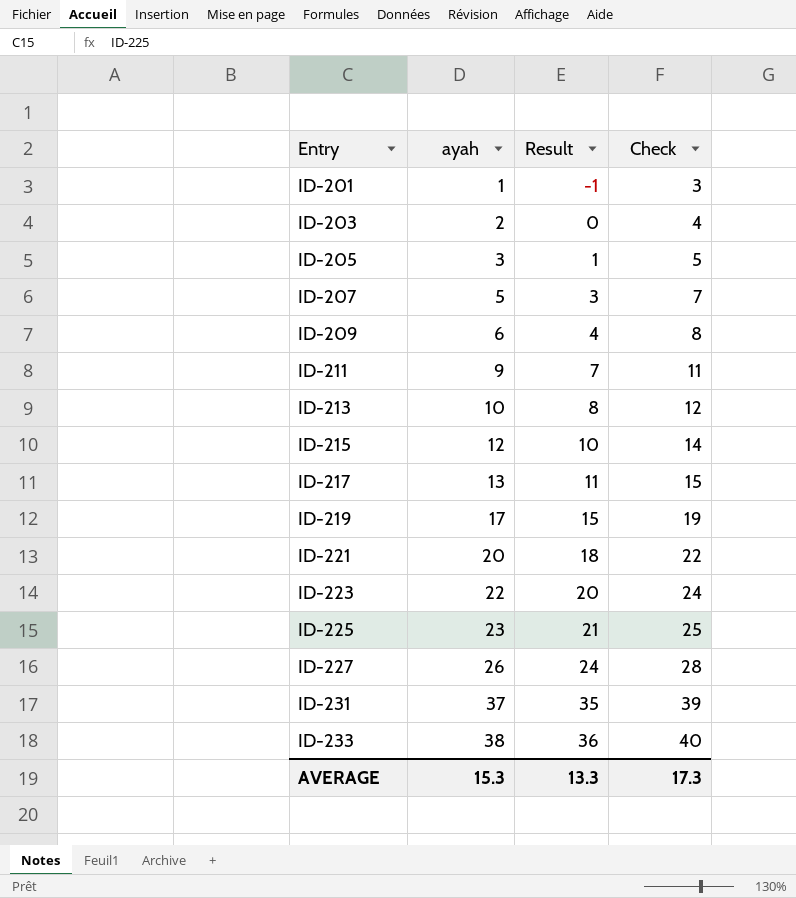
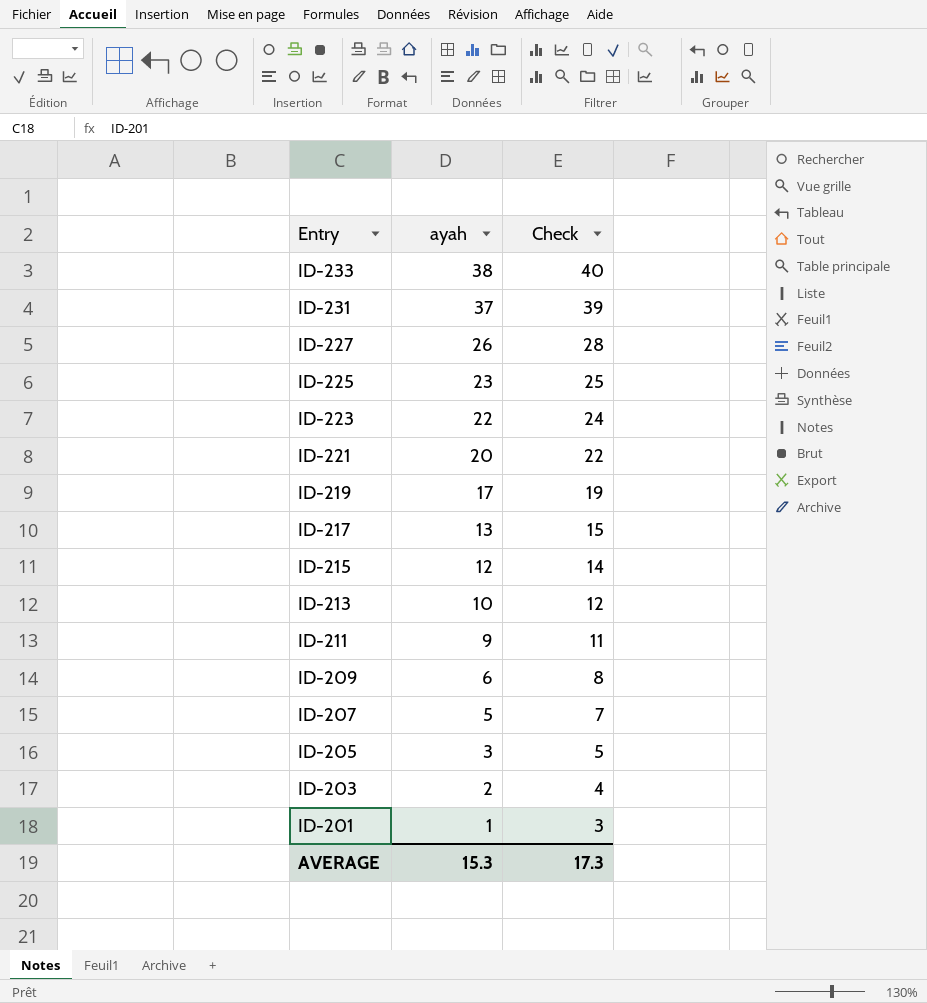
row order: Entry ascending -> Entry descending
column Result | formula: [ayah] - 2 -> none

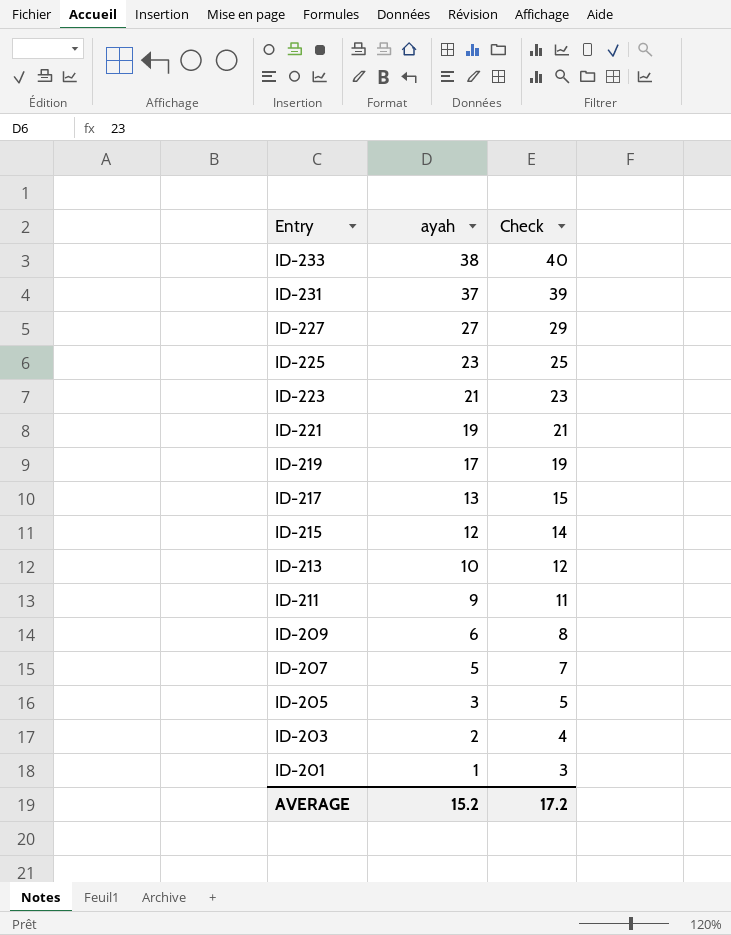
ID-227 | ayah: 26 -> 27
ID-227 | Check: 28 -> 29
ID-223 | ayah: 22 -> 21
ID-223 | Check: 24 -> 23
ID-221 | ayah: 20 -> 19
ID-221 | Check: 22 -> 21
AVERAGE | ayah: 15.3 -> 15.2
AVERAGE | Check: 17.3 -> 17.2

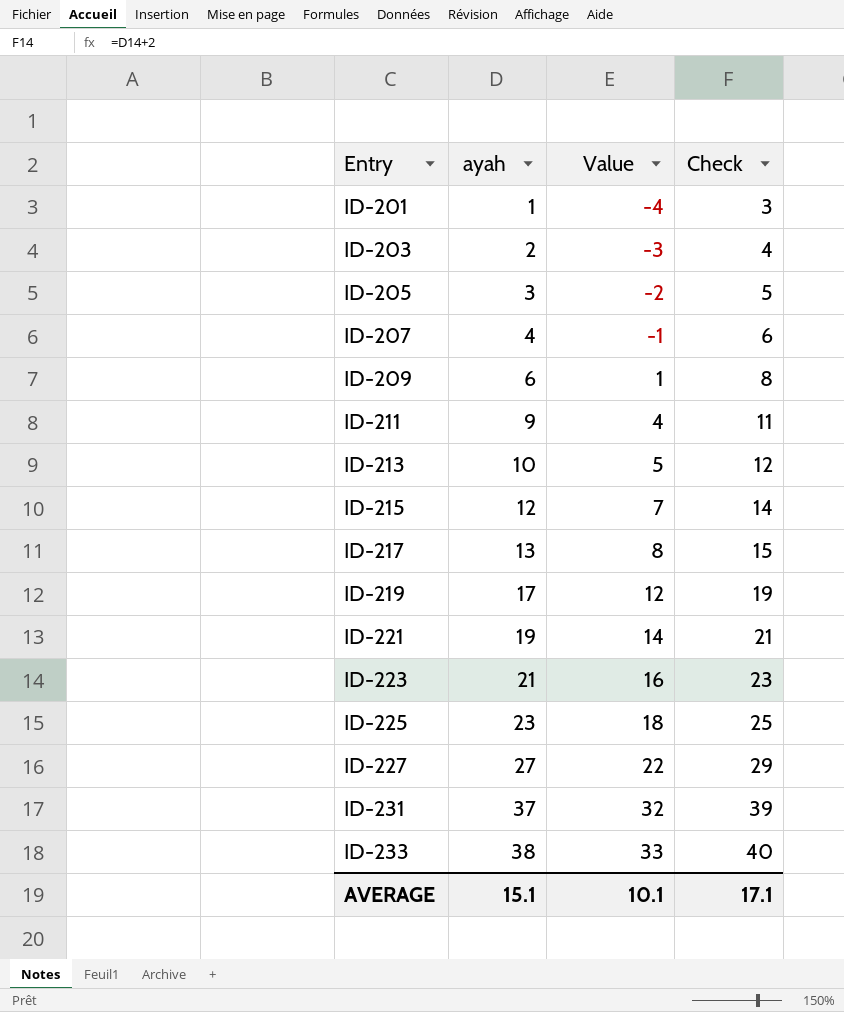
row order: Entry descending -> Entry ascending
column Value | formula: none -> [ayah] - 5
ID-207 | ayah: 5 -> 4
ID-207 | Check: 7 -> 6
AVERAGE | ayah: 15.2 -> 15.1
AVERAGE | Check: 17.2 -> 17.1

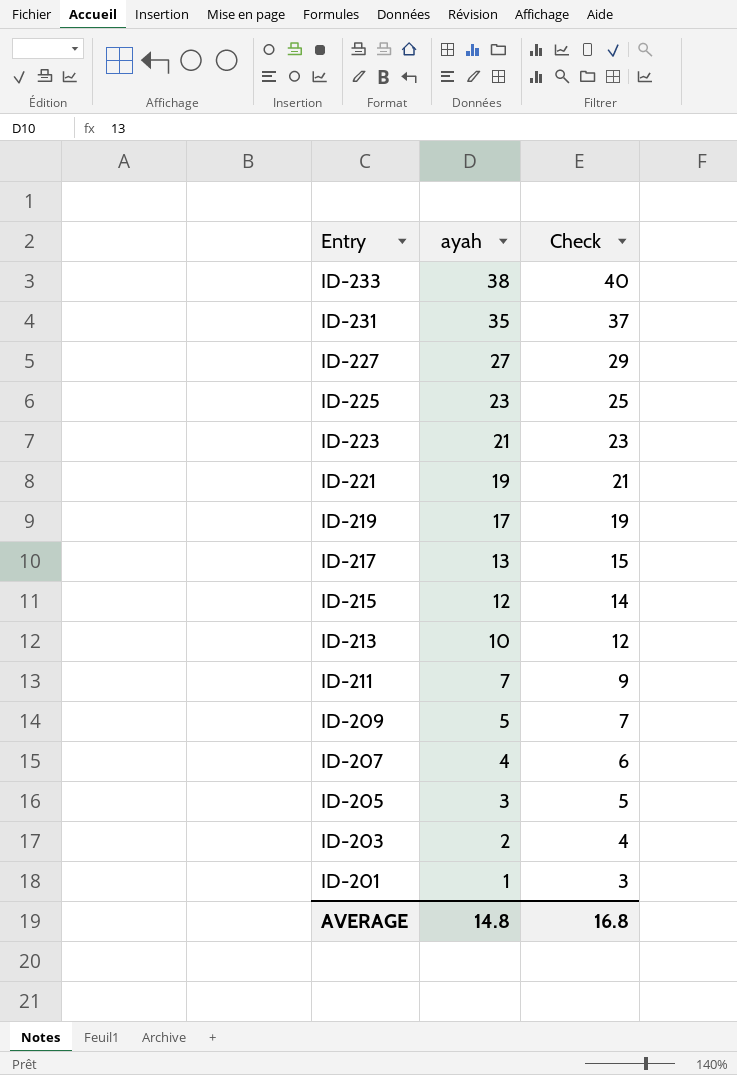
row order: Entry ascending -> Entry descending
column Value | formula: [ayah] - 5 -> none
ID-231 | ayah: 37 -> 35
ID-231 | Check: 39 -> 37
ID-211 | ayah: 9 -> 7
ID-211 | Check: 11 -> 9
ID-209 | ayah: 6 -> 5
ID-209 | Check: 8 -> 7
AVERAGE | ayah: 15.1 -> 14.8
AVERAGE | Check: 17.1 -> 16.8

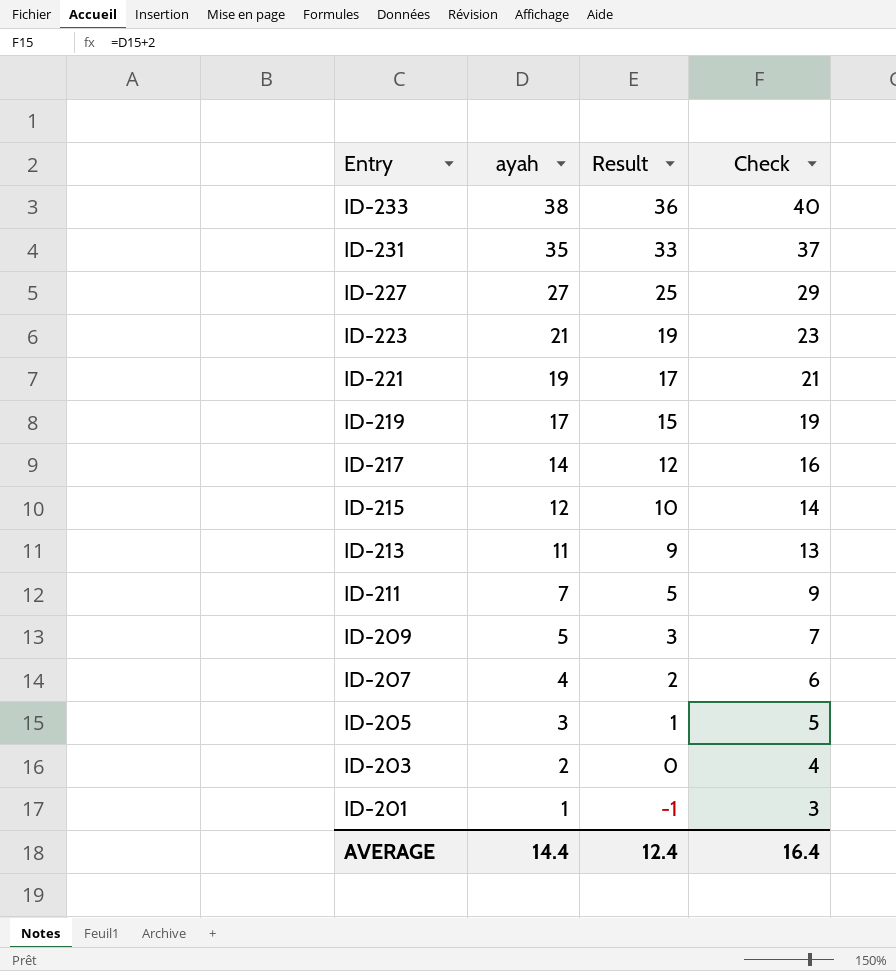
column Result | formula: none -> [ayah] - 2
row ID-225: 23 | 25 -> none
ID-217 | ayah: 13 -> 14
ID-217 | Check: 15 -> 16
ID-213 | ayah: 10 -> 11
ID-213 | Check: 12 -> 13
AVERAGE | ayah: 14.8 -> 14.4
AVERAGE | Check: 16.8 -> 16.4

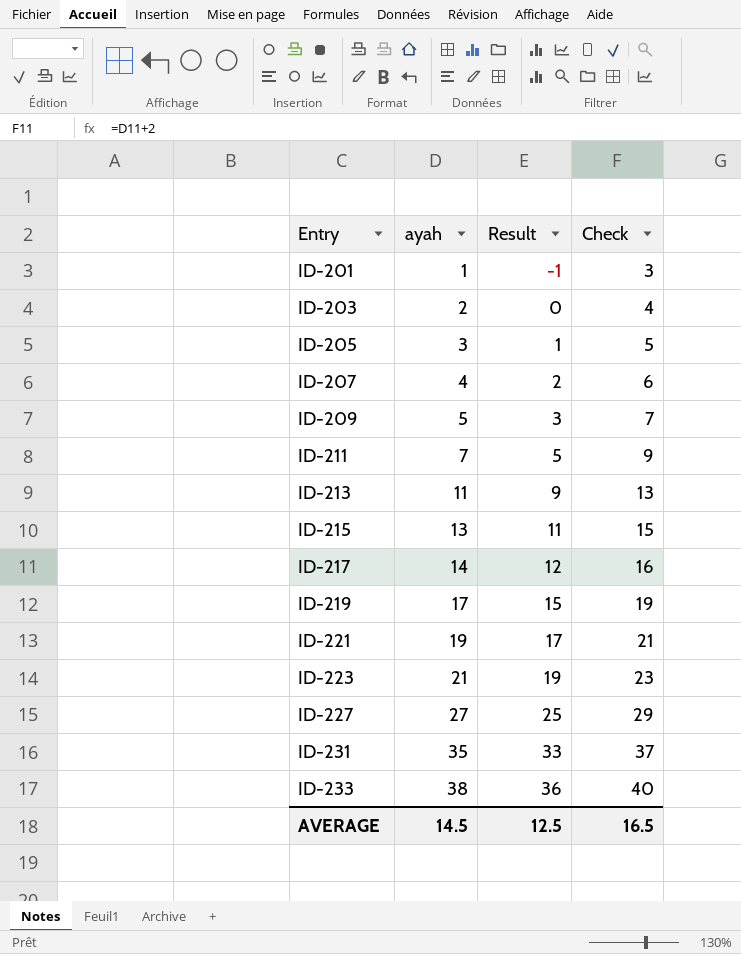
row order: Entry descending -> Entry ascending
ID-215 | ayah: 12 -> 13
ID-215 | Result: 10 -> 11
ID-215 | Check: 14 -> 15
AVERAGE | ayah: 14.4 -> 14.5
AVERAGE | Result: 12.4 -> 12.5
AVERAGE | Check: 16.4 -> 16.5

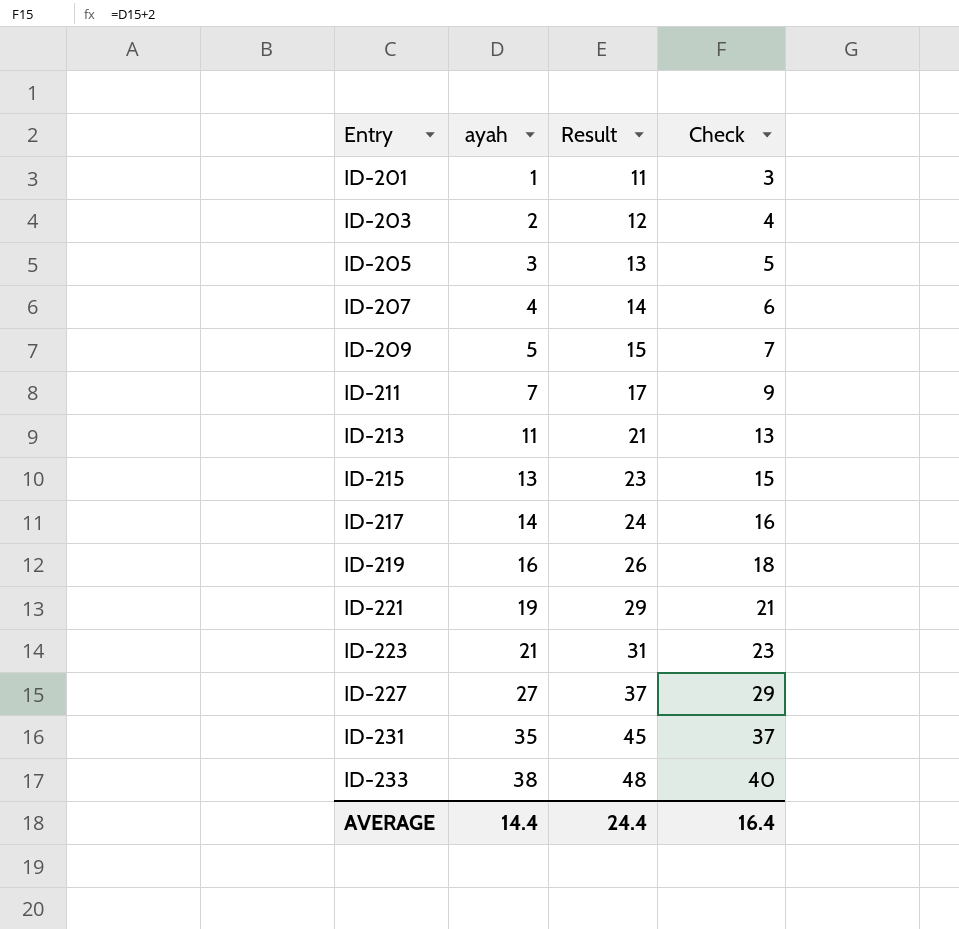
column Result | formula: [ayah] - 2 -> [ayah] + 10
ID-219 | ayah: 17 -> 16
ID-219 | Check: 19 -> 18
AVERAGE | ayah: 14.5 -> 14.4
AVERAGE | Result: 12.5 -> 24.4
AVERAGE | Check: 16.5 -> 16.4

